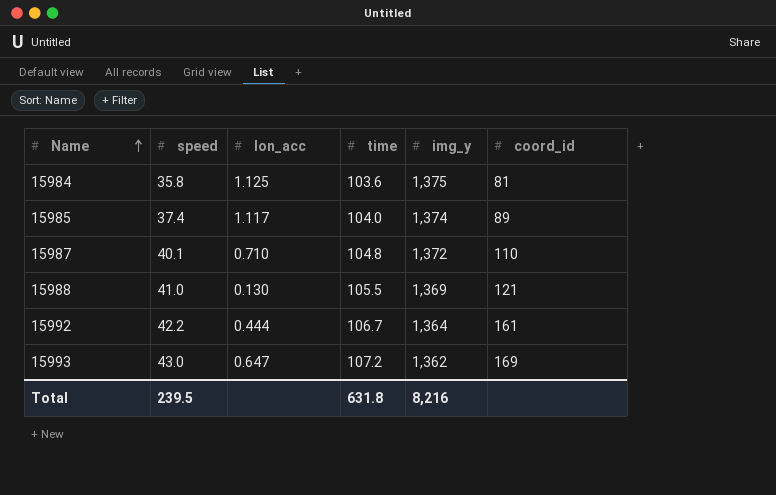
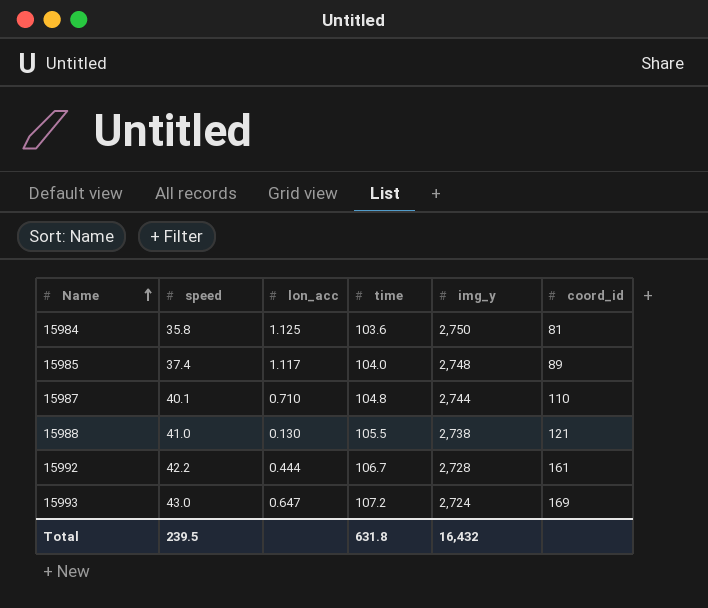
15984 | img_y: 1,375 -> 2,750
15985 | img_y: 1,374 -> 2,748
15987 | img_y: 1,372 -> 2,744
15988 | img_y: 1,369 -> 2,738
15992 | img_y: 1,364 -> 2,728
15993 | img_y: 1,362 -> 2,724
Total | img_y: 8,216 -> 16,432

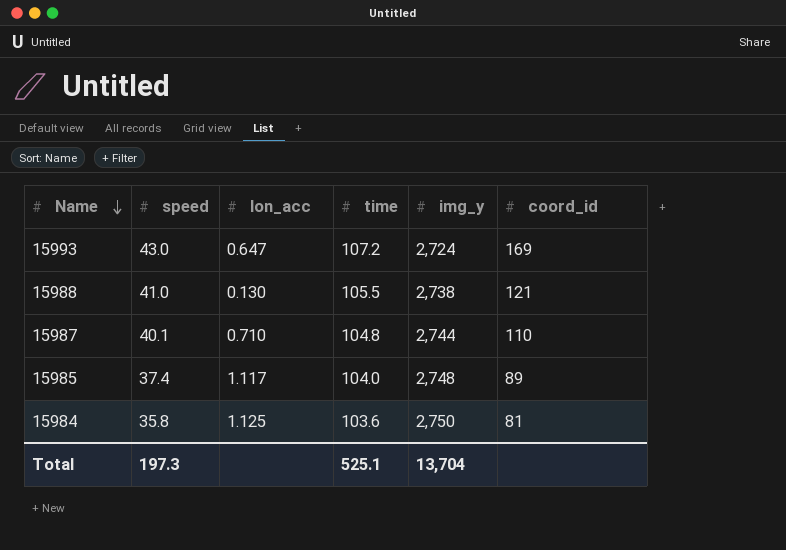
row order: Name ascending -> Name descending
row 15992: 42.2 | 0.444 | 106.7 | 2,728 | 161 -> none
Total | speed: 239.5 -> 197.3
Total | time: 631.8 -> 525.1
Total | img_y: 16,432 -> 13,704

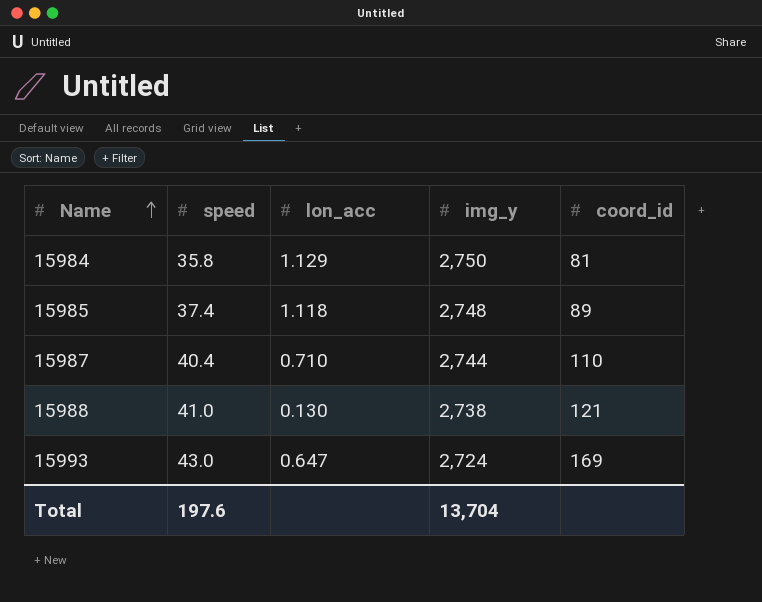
row order: Name descending -> Name ascending
column time | position: 4 -> none
15984 | lon_acc: 1.125 -> 1.129
15985 | lon_acc: 1.117 -> 1.118
15987 | speed: 40.1 -> 40.4
Total | speed: 197.3 -> 197.6

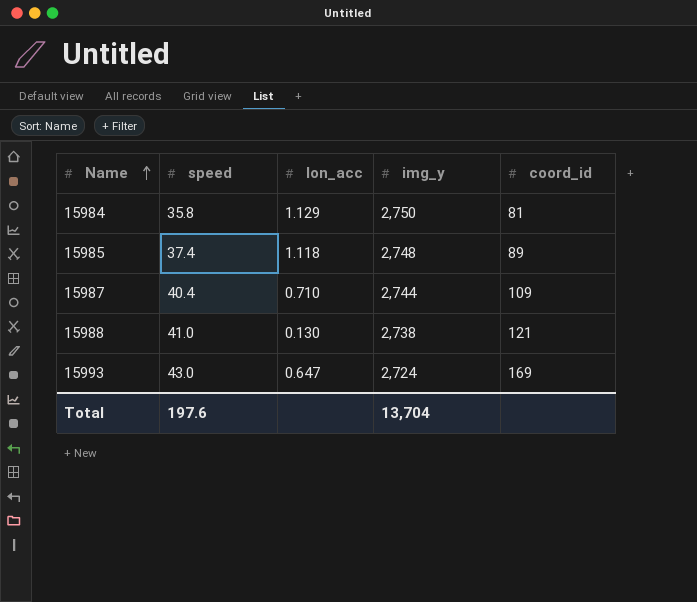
15987 | coord_id: 110 -> 109

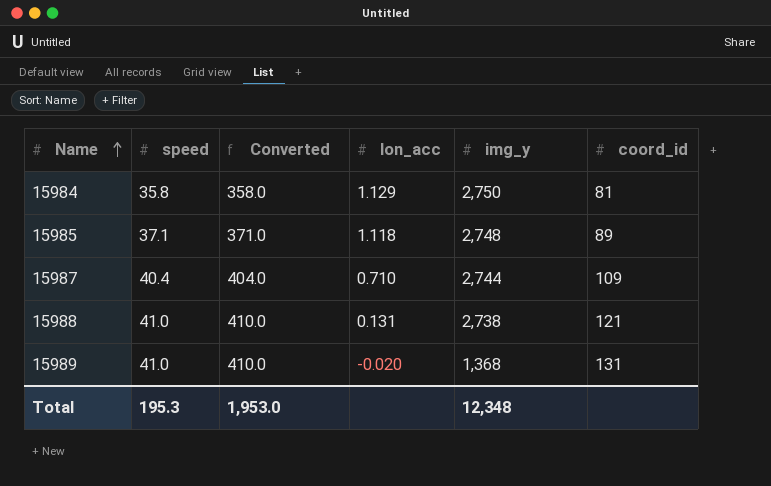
column Converted | formula: none -> [speed] * 10
row 15993: 43.0 | 0.647 | 2,724 | 169 -> none
15985 | speed: 37.4 -> 37.1
15988 | lon_acc: 0.130 -> 0.131
row 15989: none -> 41.0 | 410.0 | -0.020 | 1,368 | 131
Total | speed: 197.6 -> 195.3
Total | img_y: 13,704 -> 12,348

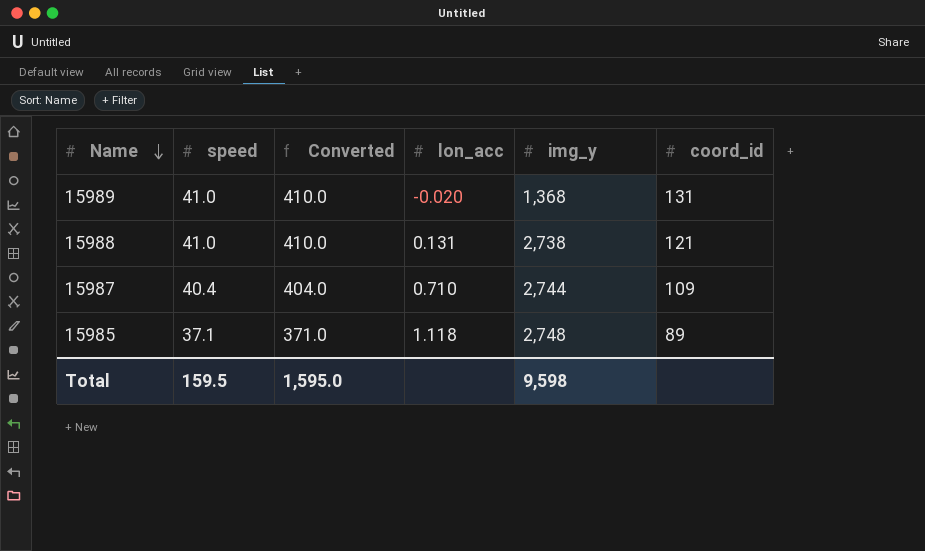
row order: Name ascending -> Name descending
row 15984: 35.8 | 358.0 | 1.129 | 2,750 | 81 -> none
Total | speed: 195.3 -> 159.5
Total | Converted: 1,953.0 -> 1,595.0
Total | img_y: 12,348 -> 9,598

